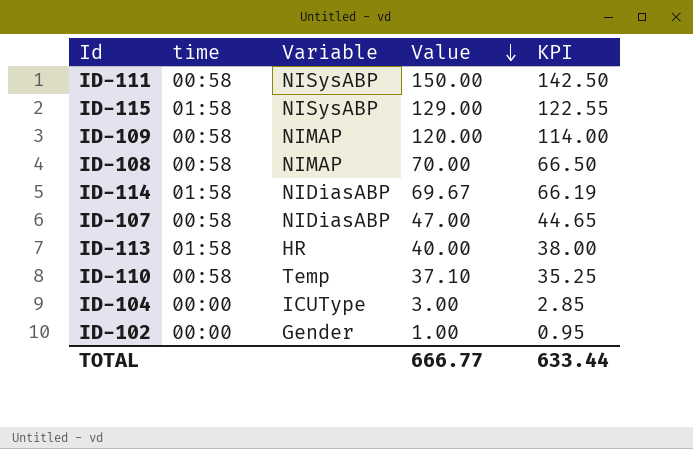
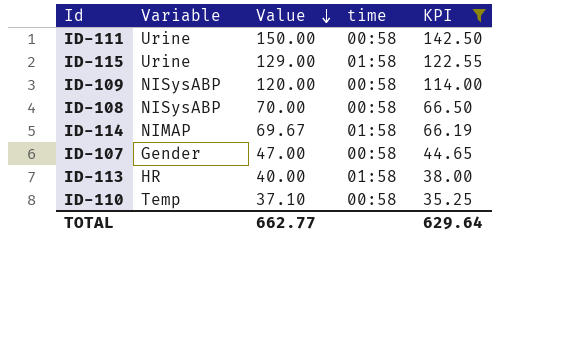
filter: none -> KPI >= 35.25
column time | position: 2 -> 4
ID-111 | Variable: NISysABP -> Urine
ID-115 | Variable: NISysABP -> Urine
ID-109 | Variable: NIMAP -> NISysABP
ID-108 | Variable: NIMAP -> NISysABP
ID-114 | Variable: NIDiasABP -> NIMAP
ID-107 | Variable: NIDiasABP -> Gender
TOTAL | Value: 666.77 -> 662.77
TOTAL | KPI: 633.44 -> 629.64

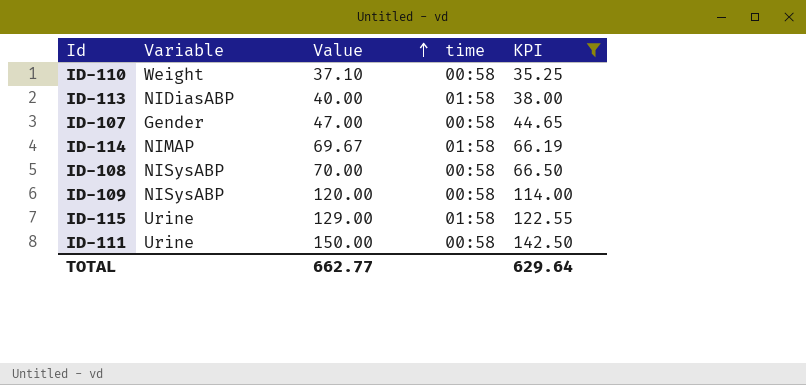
row order: Value descending -> Value ascending
ID-110 | Variable: Temp -> Weight
ID-113 | Variable: HR -> NIDiasABP

